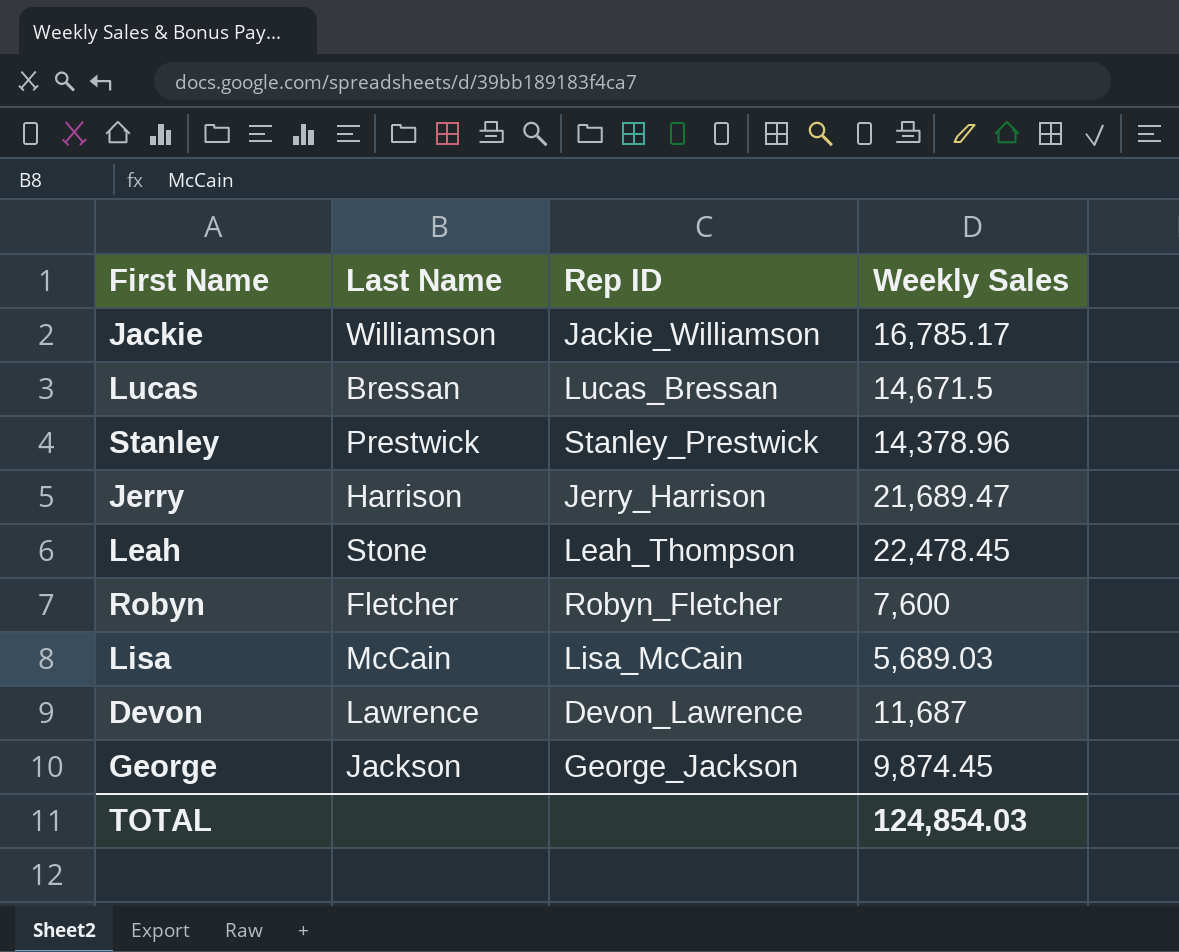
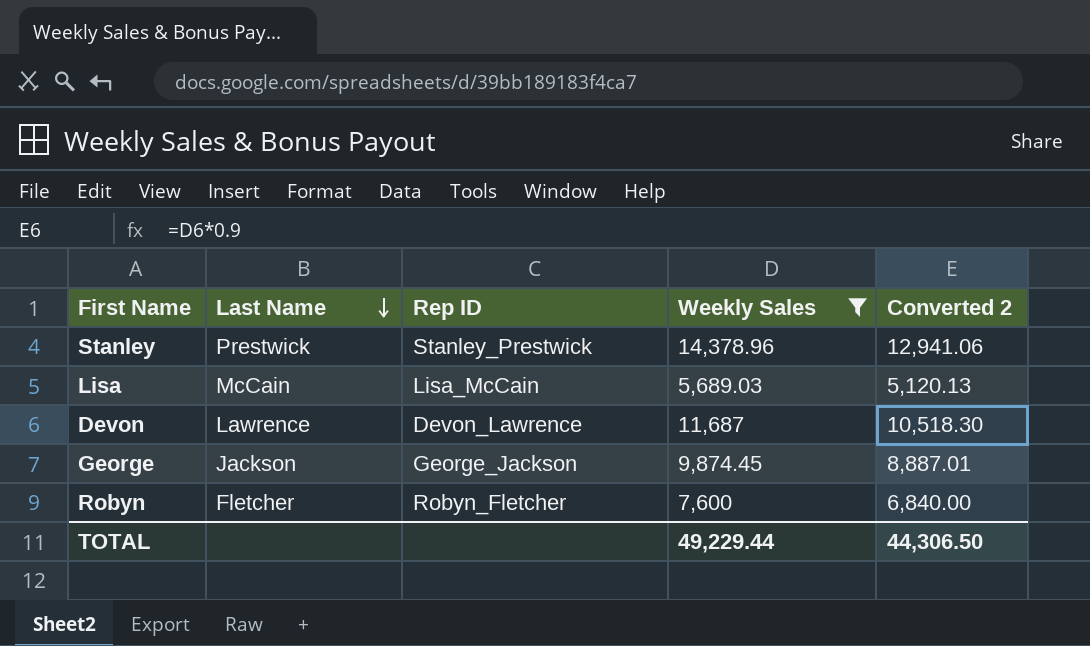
filter: none -> Weekly Sales <= 14,378.96
row order: none -> Last Name descending
column Converted 2 | formula: none -> [Weekly Sales] * 0.9
TOTAL | Weekly Sales: 124,854.03 -> 49,229.44

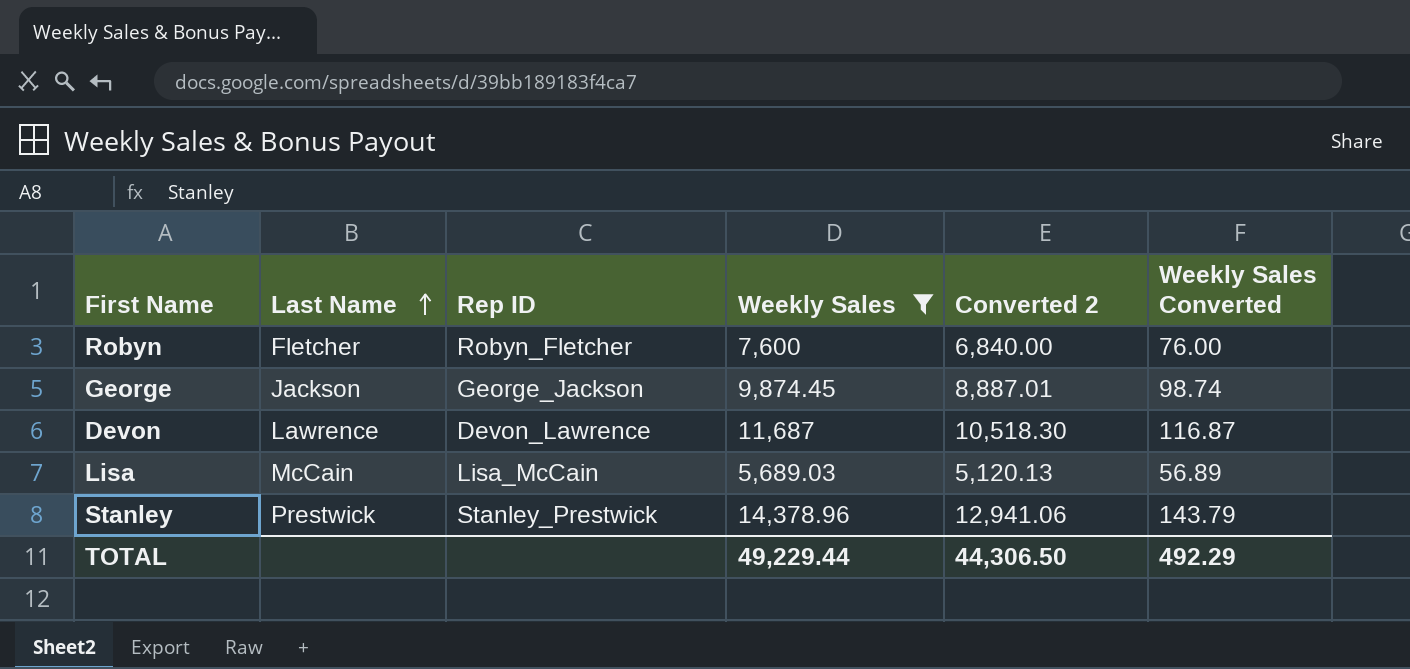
row order: Last Name descending -> Last Name ascending
column Weekly Sales Converted | formula: none -> [Weekly Sales] * 0.01

